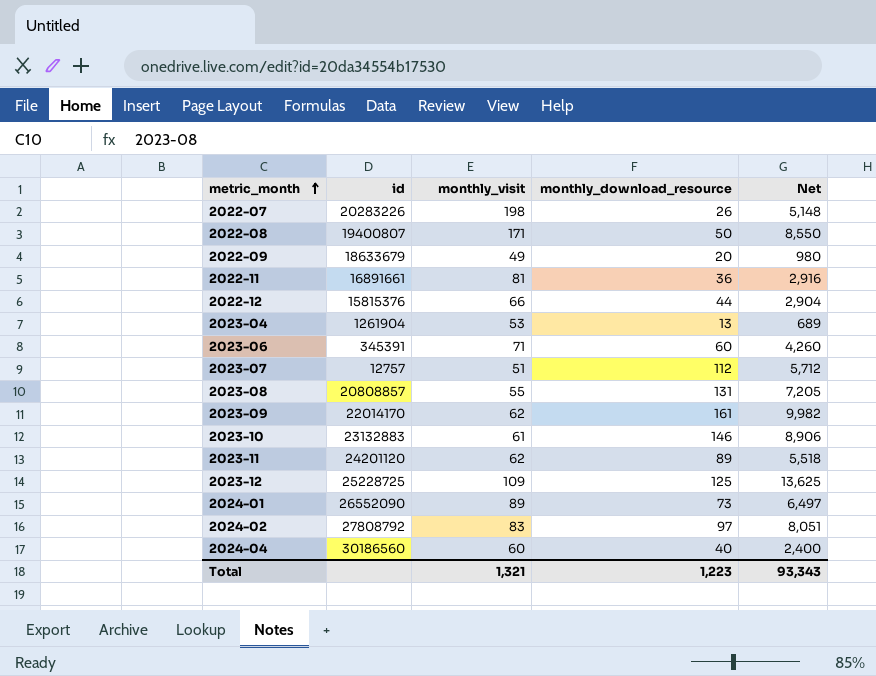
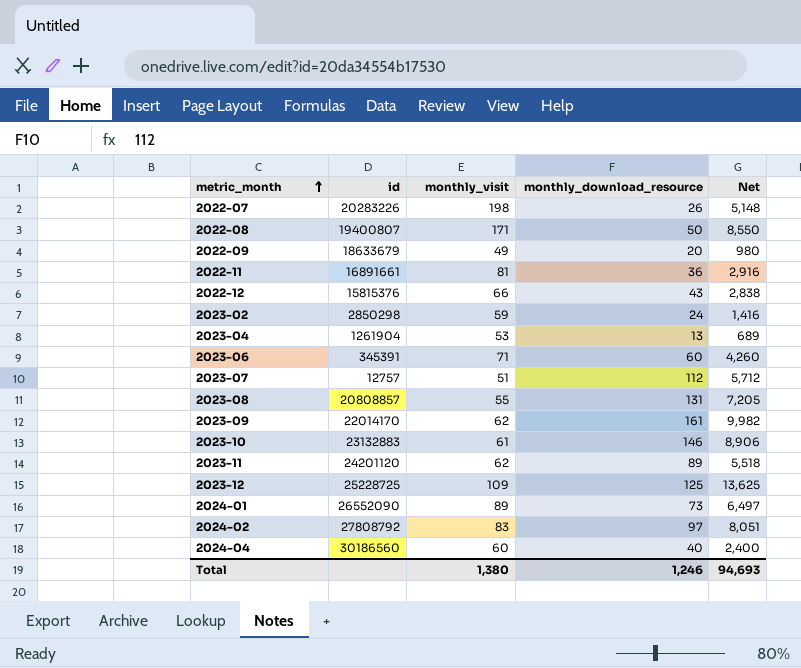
2022-12 | monthly_download_resource: 44 -> 43
2022-12 | Net: 2,904 -> 2,838
row 2023-02: none -> 2850298 | 59 | 24 | 1,416
Total | monthly_visit: 1,321 -> 1,380
Total | monthly_download_resource: 1,223 -> 1,246
Total | Net: 93,343 -> 94,693

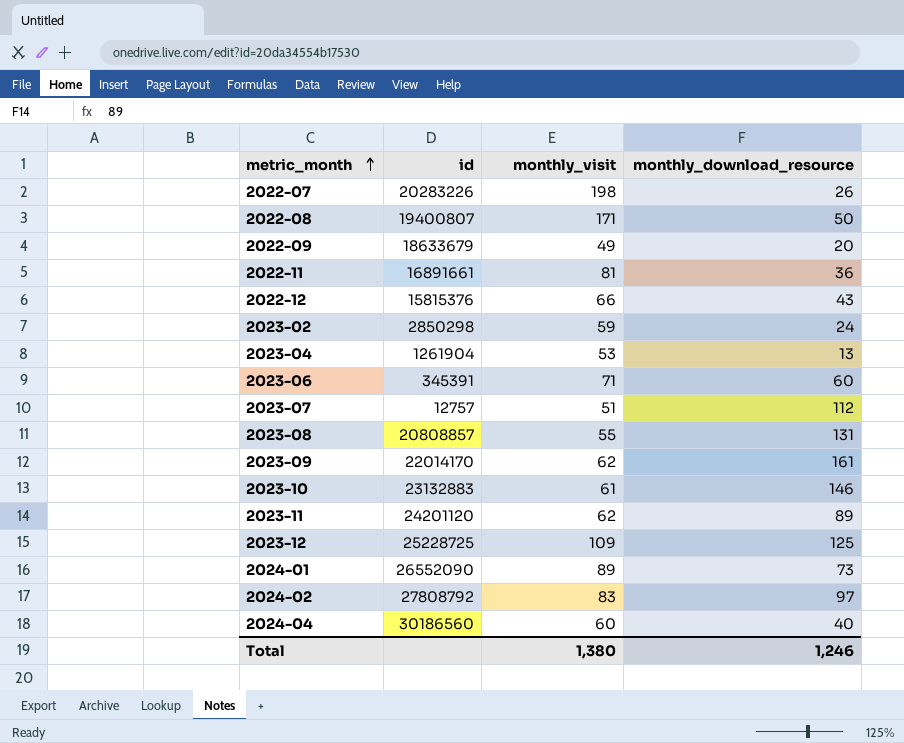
column Net | formula: [monthly_visit] * [monthly_download_resource] -> none

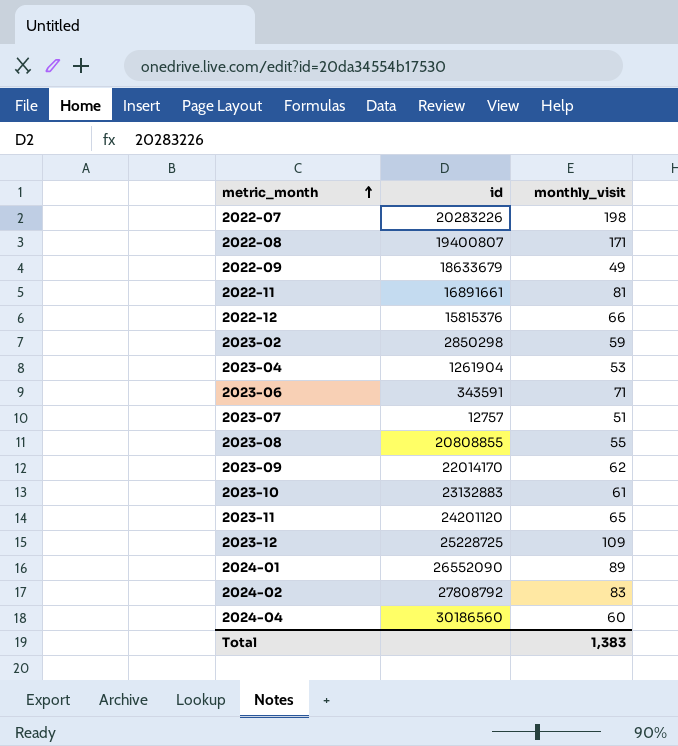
column monthly_download_resource | position: 4 -> none
2023-06 | id: 345391 -> 343591
2023-08 | id: 20808857 -> 20808855
2023-11 | monthly_visit: 62 -> 65
Total | monthly_visit: 1,380 -> 1,383

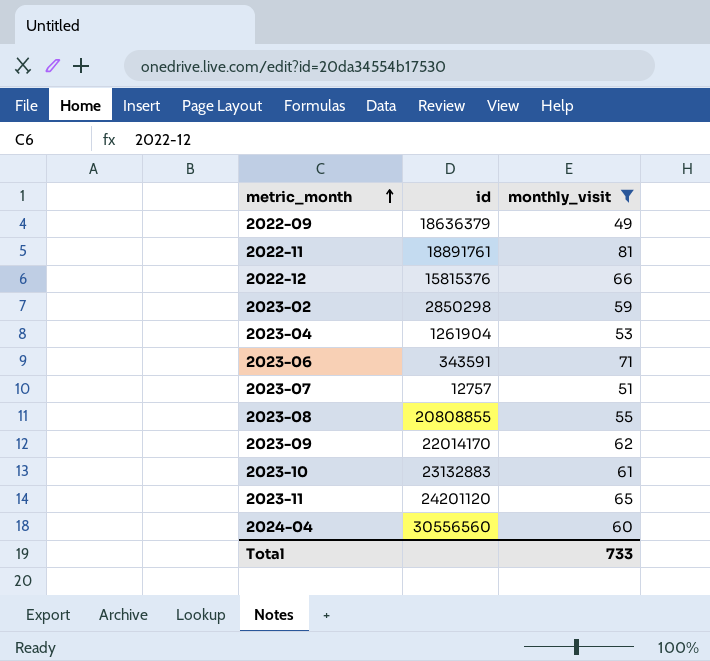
filter: none -> monthly_visit <= 81
2022-09 | id: 18633679 -> 18636379
2022-11 | id: 16891661 -> 18891761
2024-04 | id: 30186560 -> 30556560
Total | monthly_visit: 1,383 -> 733

